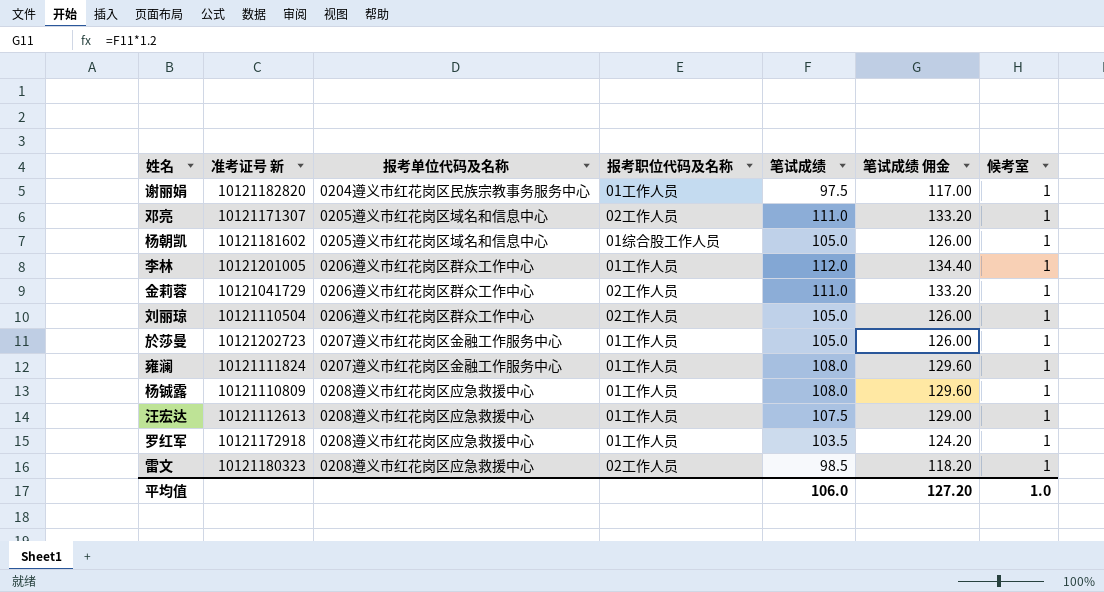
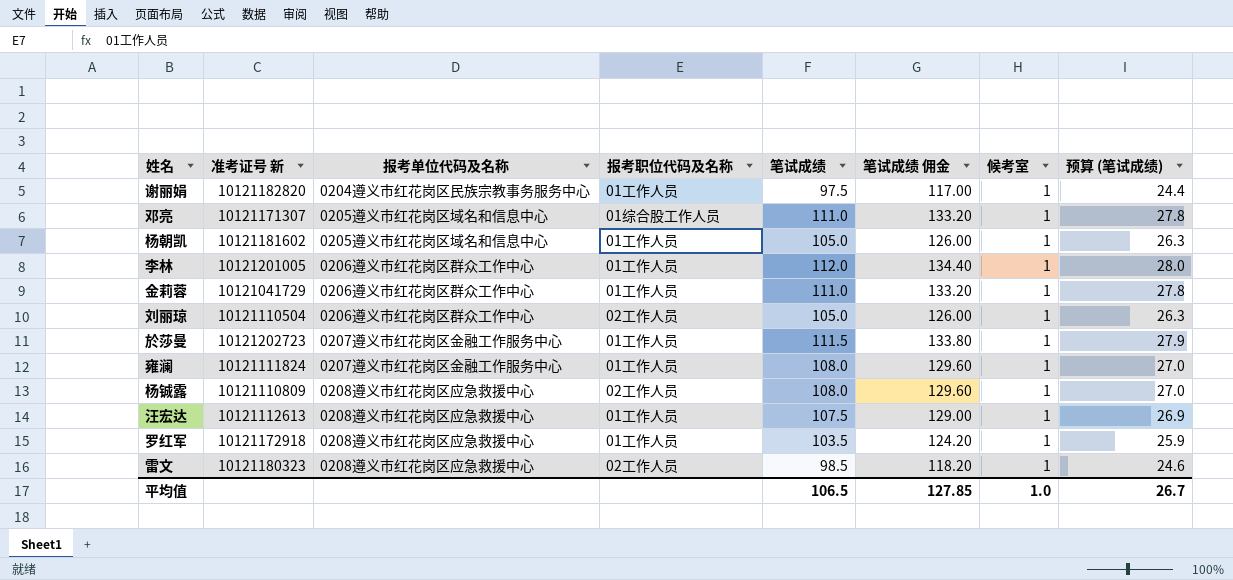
column 预算 (笔试成绩) | formula: none -> [笔试成绩] * 0.25
邓亮 | 报考职位代码及名称: 02工作人员 -> 01综合股工作人员
杨朝凯 | 报考职位代码及名称: 01综合股工作人员 -> 01工作人员
金莉蓉 | 报考职位代码及名称: 02工作人员 -> 01工作人员
於莎曼 | 笔试成绩: 105.0 -> 111.5
於莎曼 | 笔试成绩 佣金: 126.00 -> 133.80
杨铖露 | 报考职位代码及名称: 01工作人员 -> 02工作人员
平均值 | 笔试成绩: 106.0 -> 106.5
平均值 | 笔试成绩 佣金: 127.20 -> 127.85

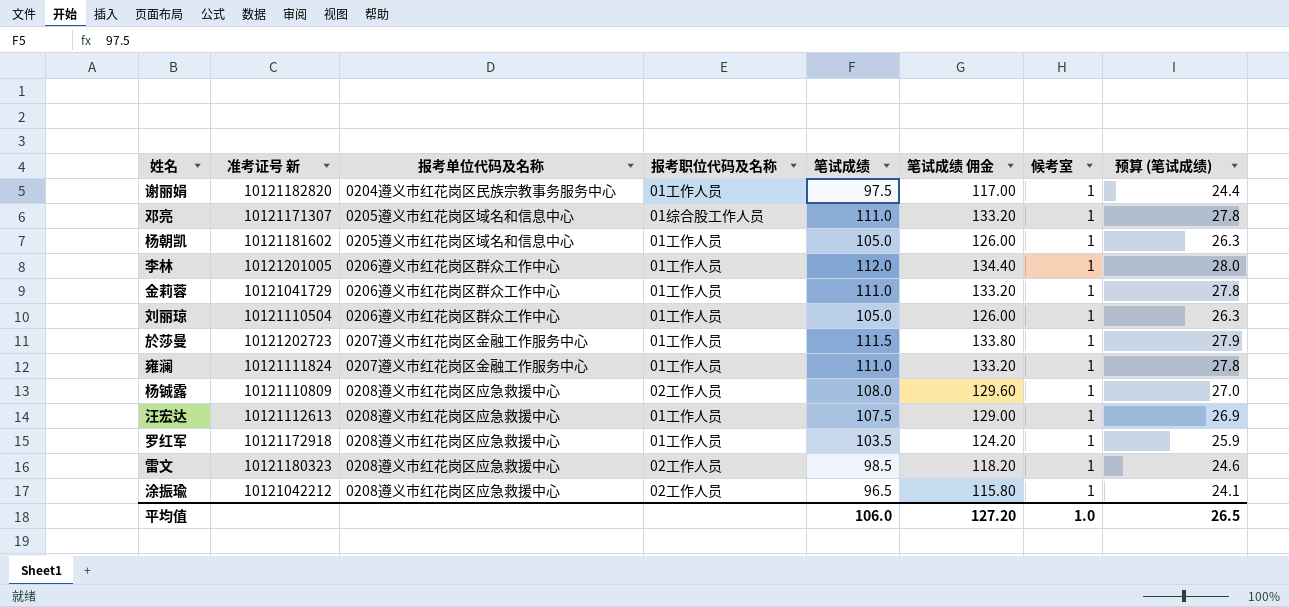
刘丽琼 | 报考职位代码及名称: 02工作人员 -> 01工作人员
雍澜 | 笔试成绩: 108.0 -> 111.0
雍澜 | 笔试成绩 佣金: 129.60 -> 133.20
雍澜 | 预算 (笔试成绩): 27.0 -> 27.8
row 涂振瑜: none -> 10121042212 | 0208遵义市红花岗区应急救援中心 | 02工作人员 | 96.5 | 115.80 | 1 | 24.1
平均值 | 笔试成绩: 106.5 -> 106.0
平均值 | 笔试成绩 佣金: 127.85 -> 127.20
平均值 | 预算 (笔试成绩): 26.7 -> 26.5

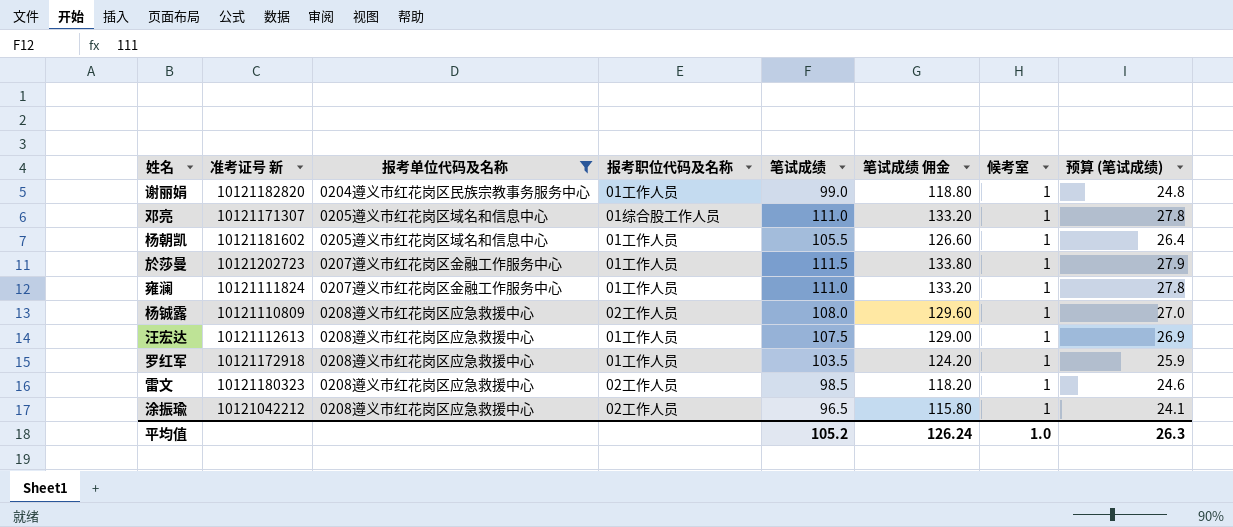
filter: none -> 报考单位代码及名称 != 0206遵义市红花岗区群众工作中心
谢丽娟 | 笔试成绩: 97.5 -> 99.0
谢丽娟 | 笔试成绩 佣金: 117.00 -> 118.80
谢丽娟 | 预算 (笔试成绩): 24.4 -> 24.8
杨朝凯 | 笔试成绩: 105.0 -> 105.5
杨朝凯 | 笔试成绩 佣金: 126.00 -> 126.60
杨朝凯 | 预算 (笔试成绩): 26.3 -> 26.4
平均值 | 笔试成绩: 106.0 -> 105.2
平均值 | 笔试成绩 佣金: 127.20 -> 126.24
平均值 | 预算 (笔试成绩): 26.5 -> 26.3

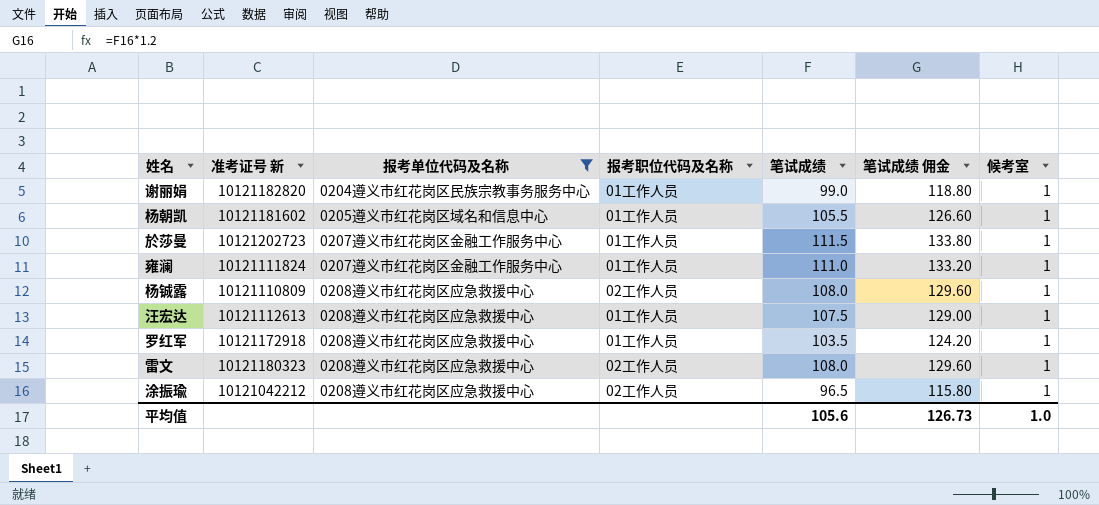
column 预算 (笔试成绩) | formula: [笔试成绩] * 0.25 -> none
row 邓亮: 10121171307 | 0205遵义市红花岗区域名和信息中心 | 01综合股工作人员 | 111.0 | 133.20 | 1 | 27.8 -> none
雷文 | 笔试成绩: 98.5 -> 108.0
雷文 | 笔试成绩 佣金: 118.20 -> 129.60
平均值 | 笔试成绩: 105.2 -> 105.6
平均值 | 笔试成绩 佣金: 126.24 -> 126.73

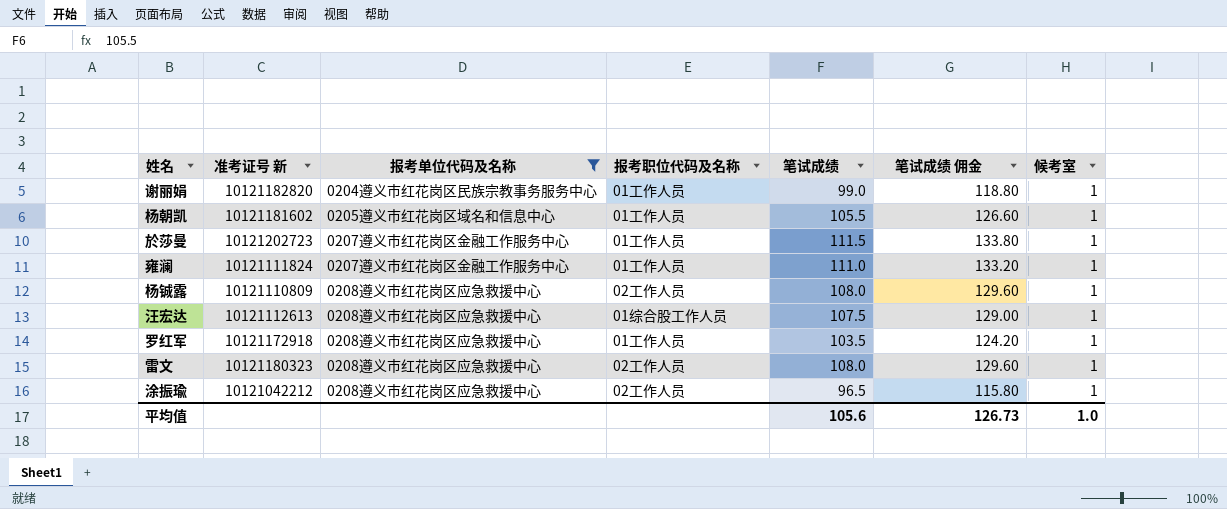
汪宏达 | 报考职位代码及名称: 01工作人员 -> 01综合股工作人员

